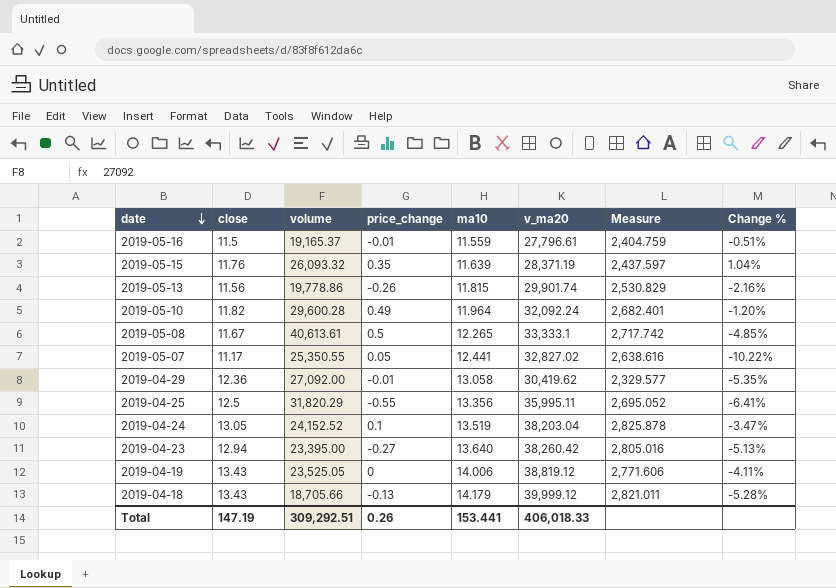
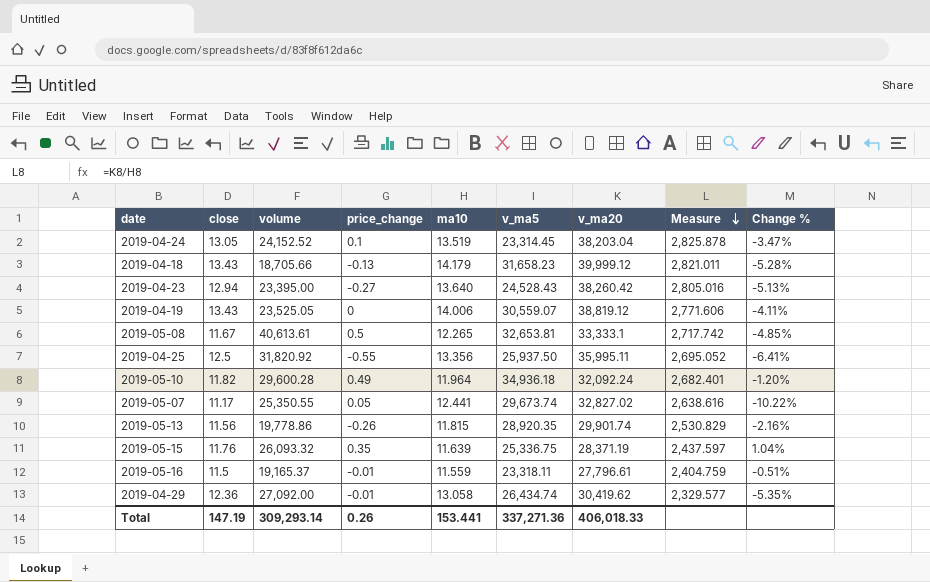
row order: date descending -> Measure descending
column v_ma5 | position: none -> 6
2019-04-25 | volume: 31,820.29 -> 31,820.92
Total | volume: 309,292.51 -> 309,293.14

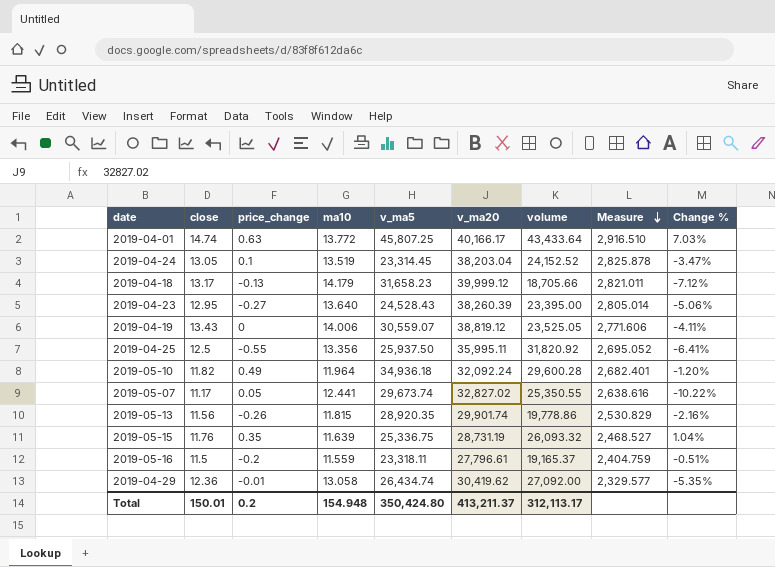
column volume | position: 3 -> 7
row 2019-05-08: 11.67 | 40,613.61 | 0.5 | 12.265 | 32,653.81 | 33,333.1 | 2,717.742 | -4.85% -> none
row 2019-04-01: none -> 14.74 | 0.63 | 13.772 | 45,807.25 | 40,166.17 | 43,433.64 | 2,916.510 | 7.03%
2019-04-18 | close: 13.43 -> 13.17
2019-04-18 | Change %: -5.28% -> -7.12%
2019-04-23 | close: 12.94 -> 12.95
2019-04-23 | v_ma20: 38,260.42 -> 38,260.39
2019-04-23 | Measure: 2,805.016 -> 2,805.014
2019-04-23 | Change %: -5.13% -> -5.06%
2019-05-15 | v_ma20: 28,371.19 -> 28,731.19
2019-05-15 | Measure: 2,437.597 -> 2,468.527
2019-05-16 | price_change: -0.01 -> -0.2
Total | close: 147.19 -> 150.01
Total | price_change: 0.26 -> 0.2
Total | ma10: 153.441 -> 154.948
Total | v_ma5: 337,271.36 -> 350,424.80
Total | v_ma20: 406,018.33 -> 413,211.37
Total | volume: 309,293.14 -> 312,113.17

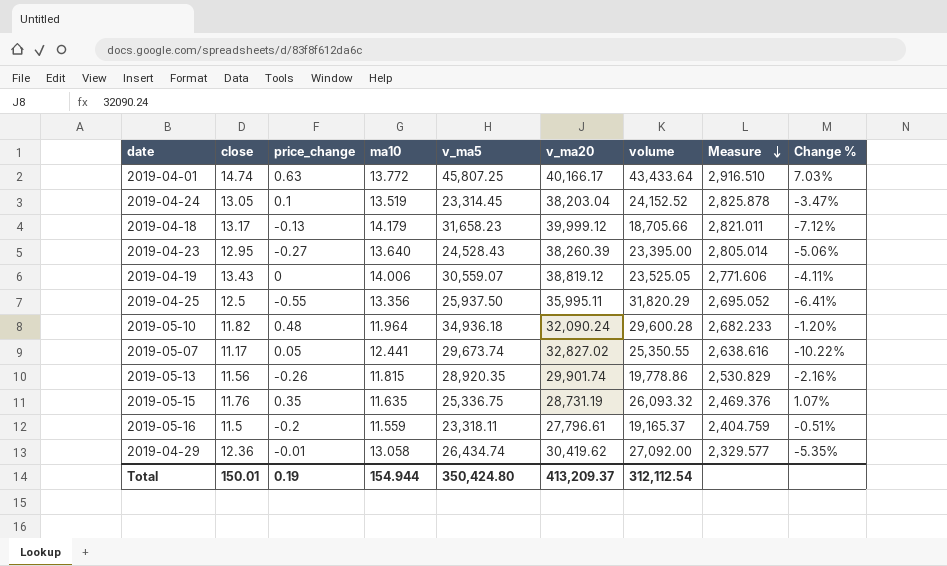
2019-04-25 | volume: 31,820.92 -> 31,820.29
2019-05-10 | price_change: 0.49 -> 0.48
2019-05-10 | v_ma20: 32,092.24 -> 32,090.24
2019-05-10 | Measure: 2,682.401 -> 2,682.233
2019-05-15 | ma10: 11.639 -> 11.635
2019-05-15 | Measure: 2,468.527 -> 2,469.376
2019-05-15 | Change %: 1.04% -> 1.07%
Total | price_change: 0.2 -> 0.19
Total | ma10: 154.948 -> 154.944
Total | v_ma20: 413,211.37 -> 413,209.37
Total | volume: 312,113.17 -> 312,112.54

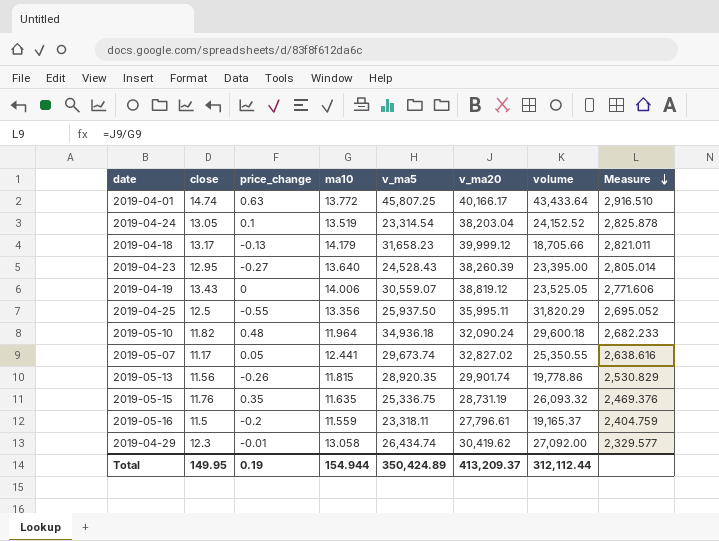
column Change % | formula: ([close] - [ma10]) / [ma10] -> none
2019-04-24 | v_ma5: 23,314.45 -> 23,314.54
2019-05-10 | volume: 29,600.28 -> 29,600.18
2019-04-29 | close: 12.36 -> 12.3
Total | close: 150.01 -> 149.95
Total | v_ma5: 350,424.80 -> 350,424.89
Total | volume: 312,112.54 -> 312,112.44

